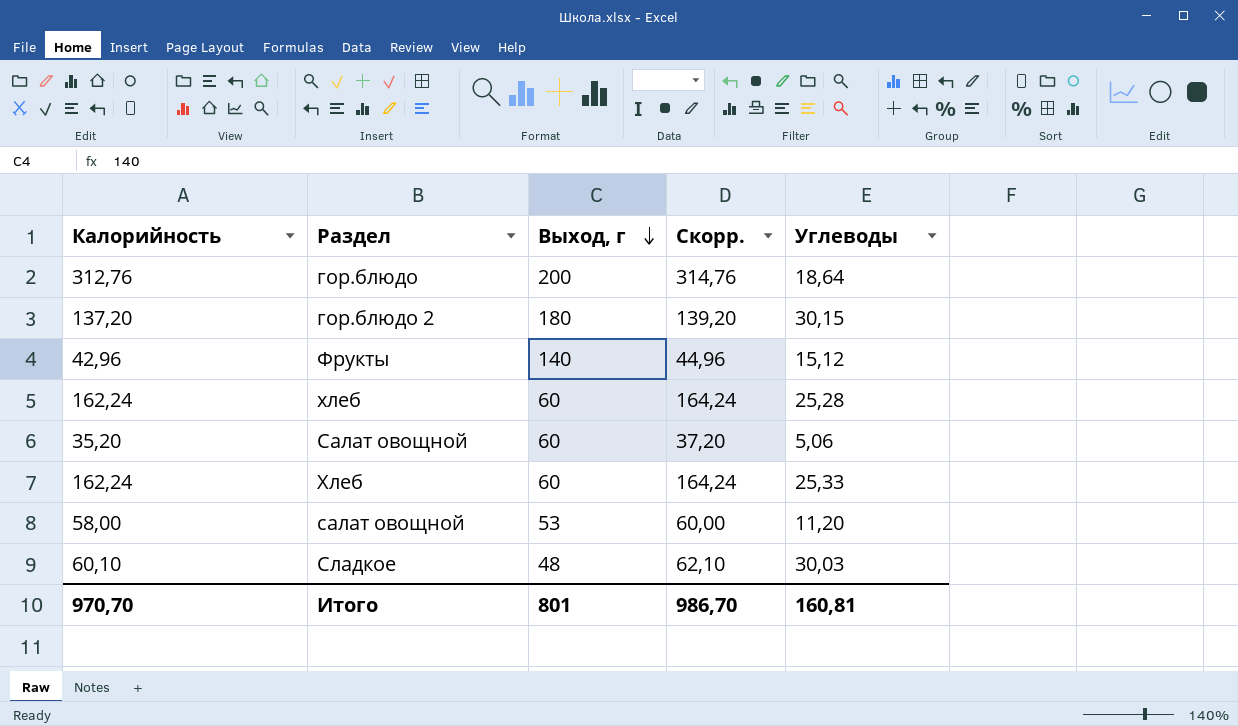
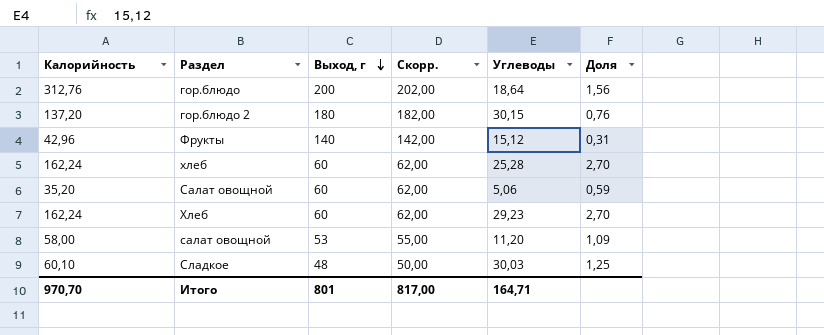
column Скорр. | formula: [Калорийность] + 2 -> [Выход, г] + 2
column Доля | formula: none -> [Калорийность] / [Выход, г]
Хлеб | Углеводы: 25,33 -> 29,23
Итого | Скорр.: 986,70 -> 817,00
Итого | Углеводы: 160,81 -> 164,71

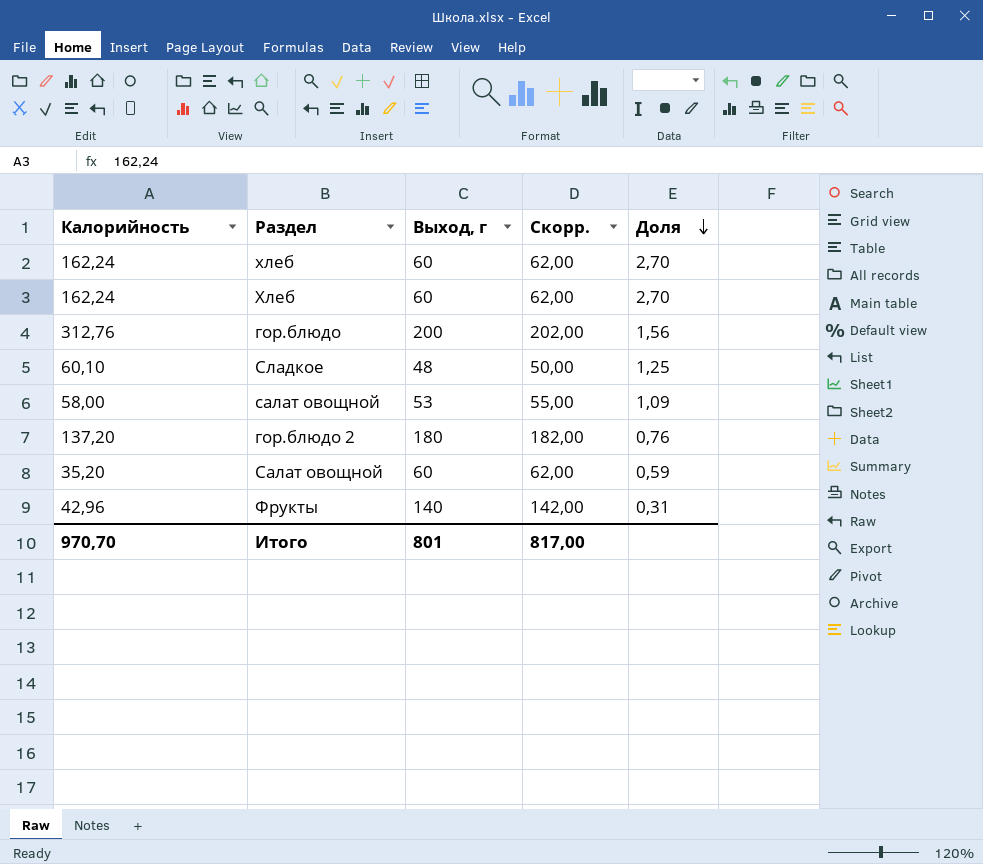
row order: Выход, г descending -> Доля descending
column Углеводы | position: 5 -> none

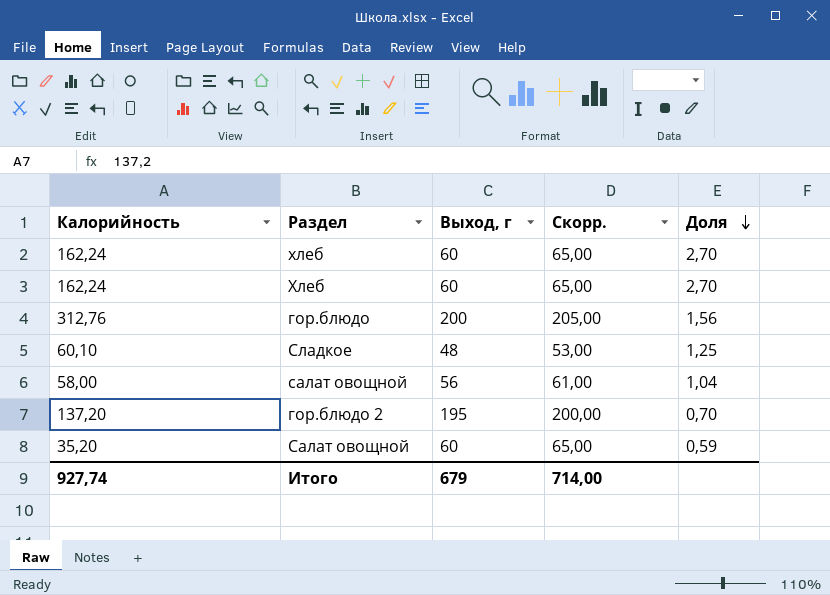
column Скорр. | formula: [Выход, г] + 2 -> [Выход, г] + 5
row Фрукты: 42,96 | 140 | 142,00 | 0,31 -> none
салат овощной | Выход, г: 53 -> 56
салат овощной | Доля: 1,09 -> 1,04
гор.блюдо 2 | Выход, г: 180 -> 195
гор.блюдо 2 | Доля: 0,76 -> 0,70
Итого | Калорийность: 970,70 -> 927,74
Итого | Выход, г: 801 -> 679
Итого | Скорр.: 817,00 -> 714,00

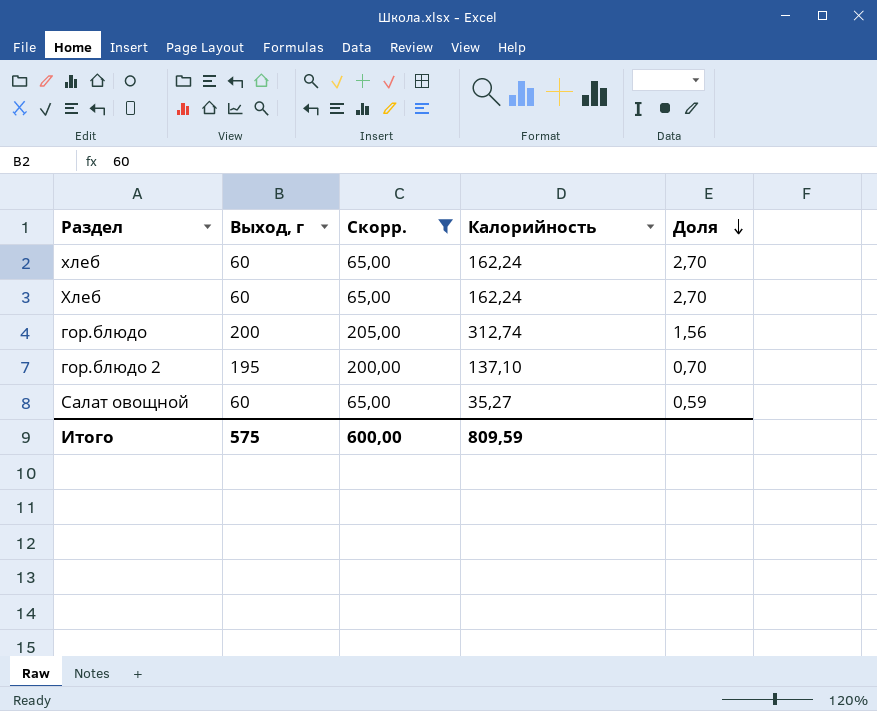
filter: none -> Скорр. >= 65,00
column Калорийность | position: 1 -> 4
гор.блюдо | Калорийность: 312,76 -> 312,74
гор.блюдо 2 | Калорийность: 137,20 -> 137,10
Салат овощной | Калорийность: 35,20 -> 35,27
Итого | Выход, г: 679 -> 575
Итого | Скорр.: 714,00 -> 600,00
Итого | Калорийность: 927,74 -> 809,59

